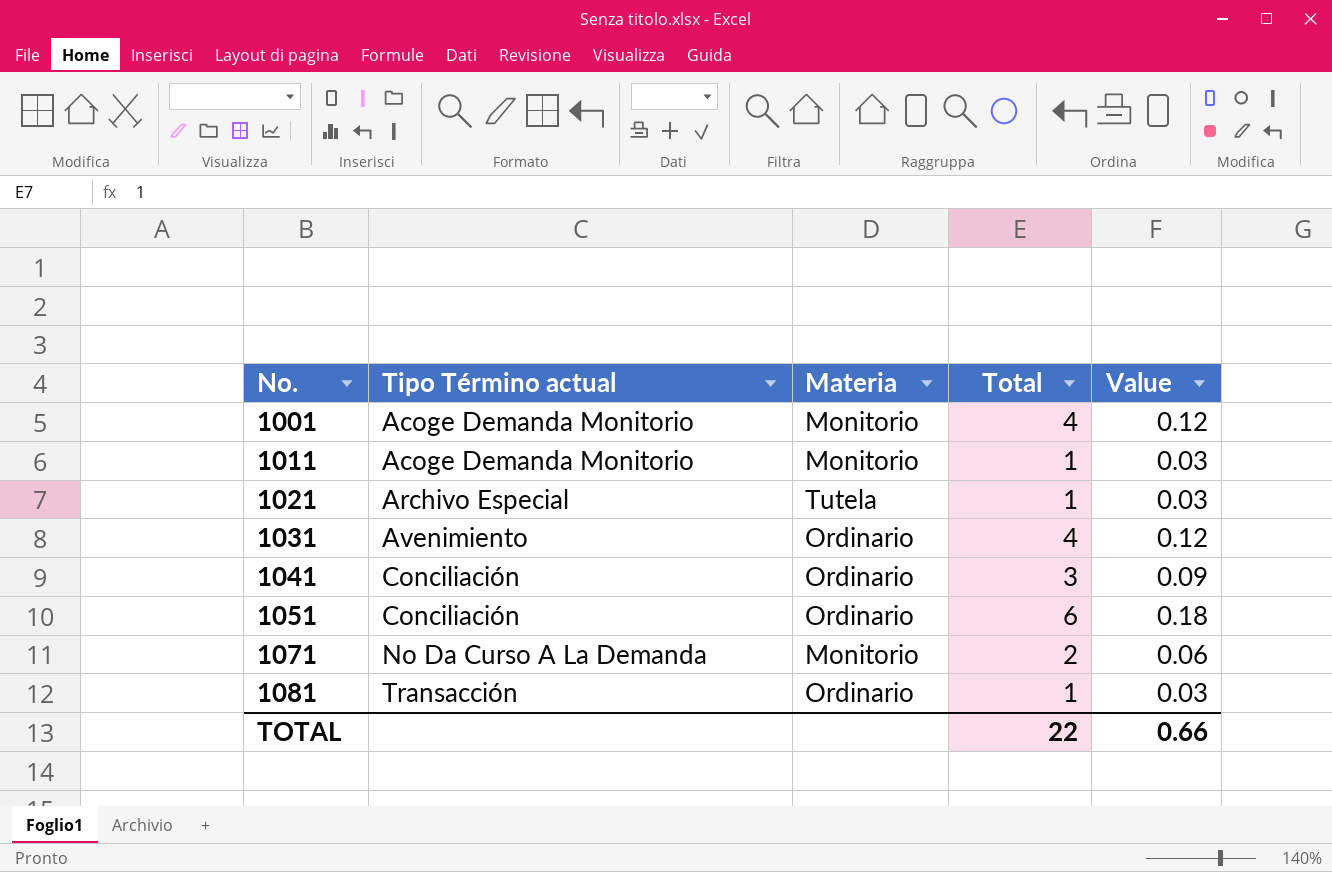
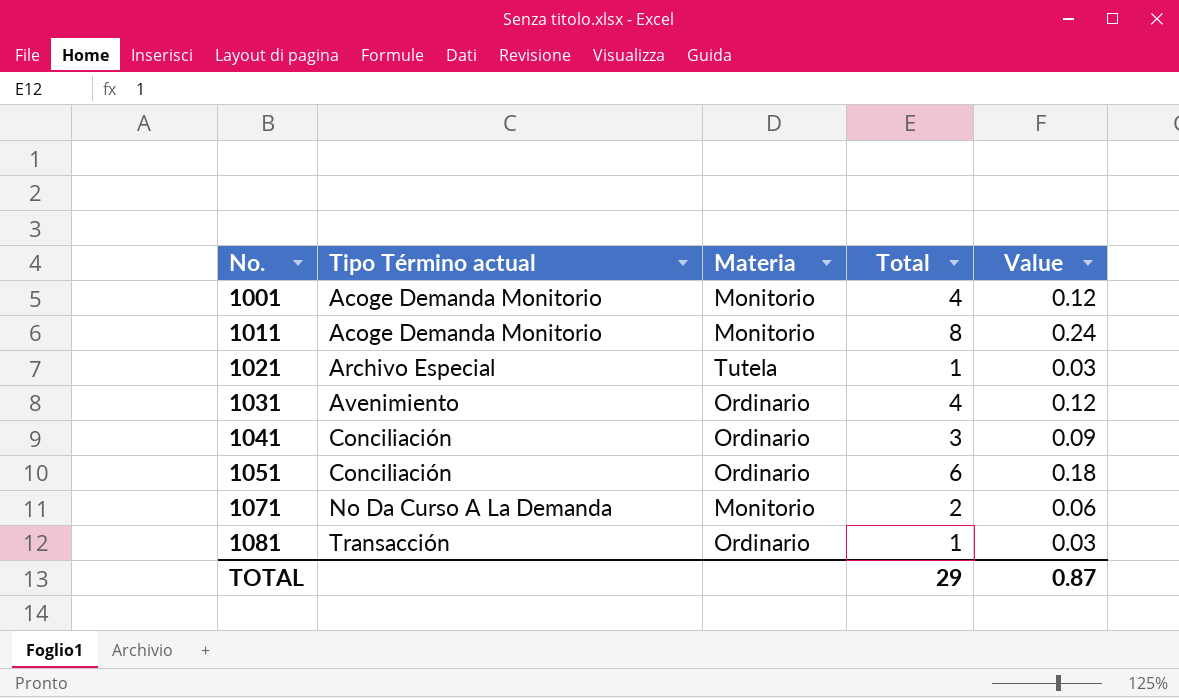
1011 | Total: 1 -> 8
1011 | Value: 0.03 -> 0.24
TOTAL | Total: 22 -> 29
TOTAL | Value: 0.66 -> 0.87

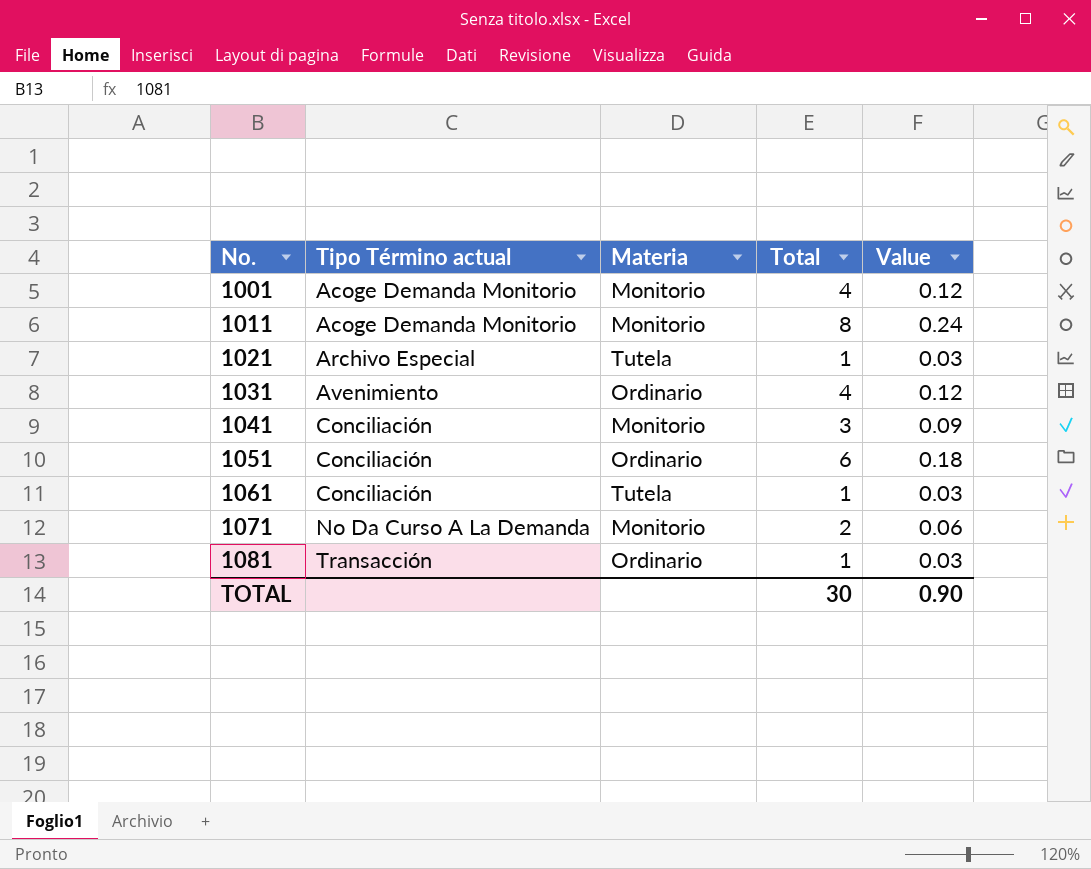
1041 | Materia: Ordinario -> Monitorio
row 1061: none -> Conciliación | Tutela | 1 | 0.03
TOTAL | Total: 29 -> 30
TOTAL | Value: 0.87 -> 0.90

